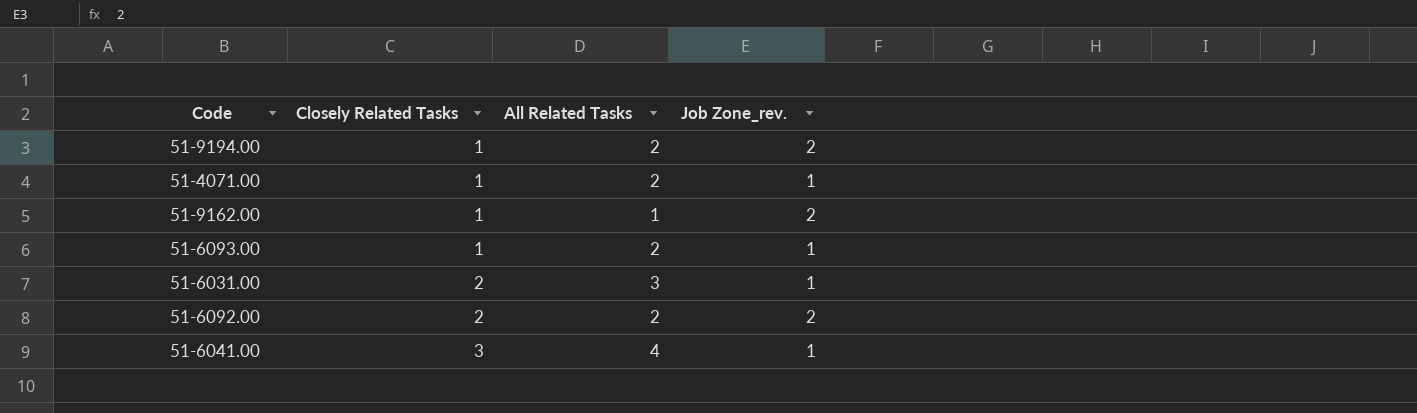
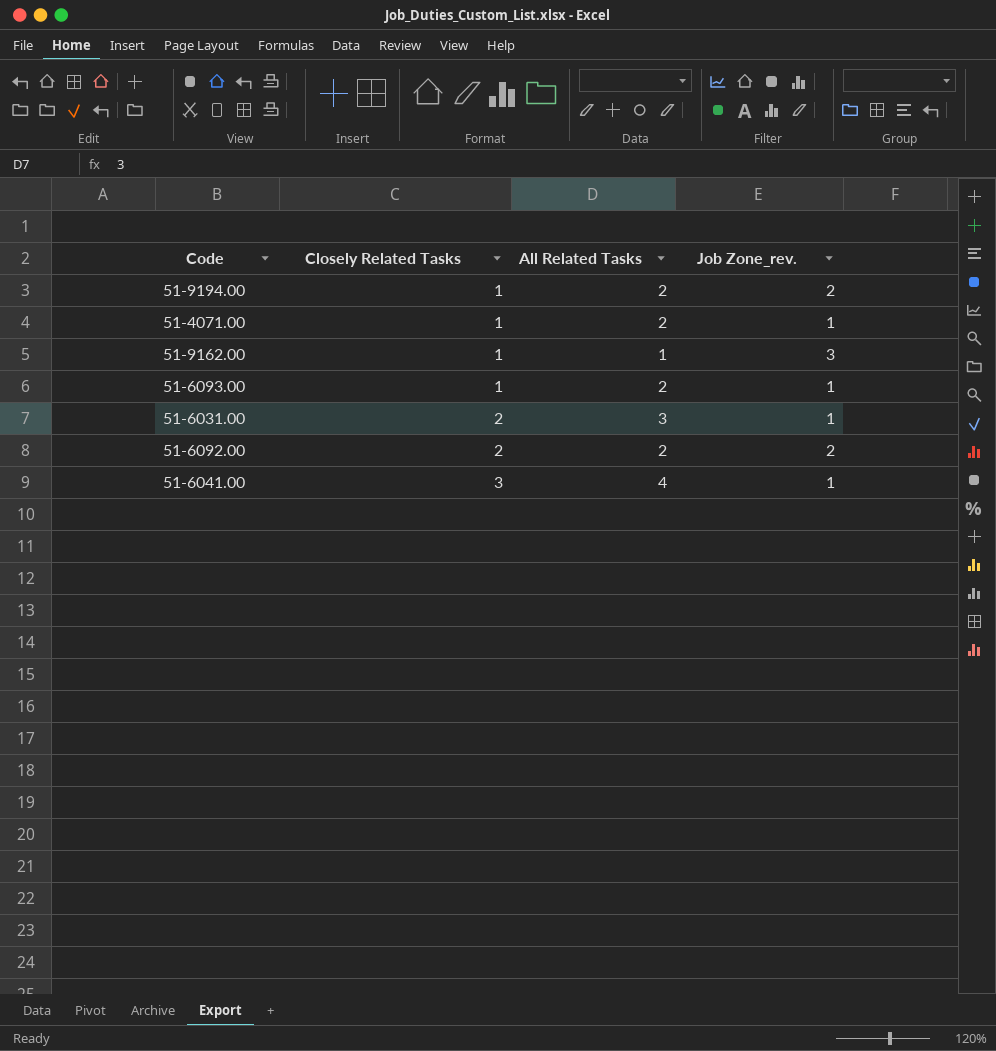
51-9162.00 | Job Zone_rev.: 2 -> 3

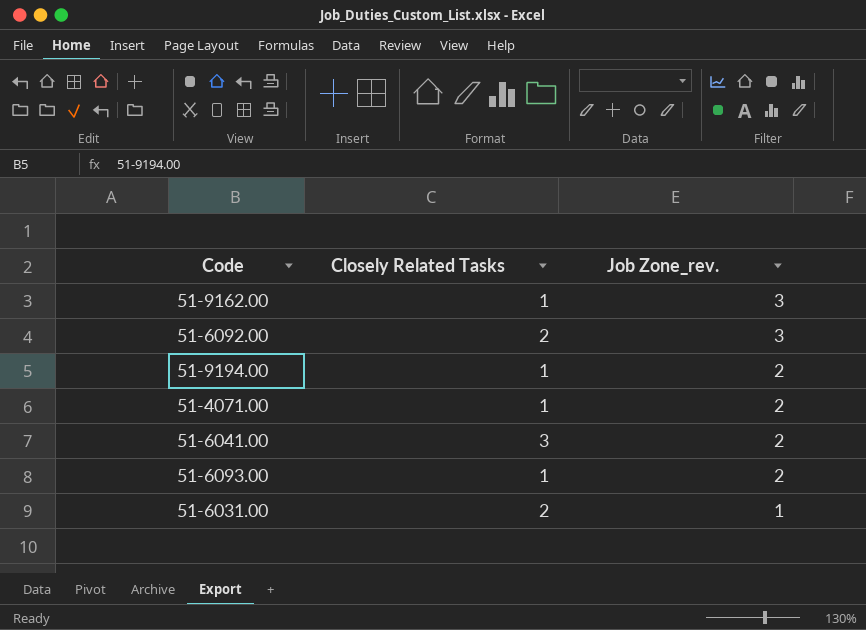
row order: Closely Related Tasks ascending -> Job Zone_rev. descending
column All Related Tasks | position: 3 -> none
51-6092.00 | Job Zone_rev.: 2 -> 3
51-4071.00 | Job Zone_rev.: 1 -> 2
51-6041.00 | Job Zone_rev.: 1 -> 2
51-6093.00 | Job Zone_rev.: 1 -> 2

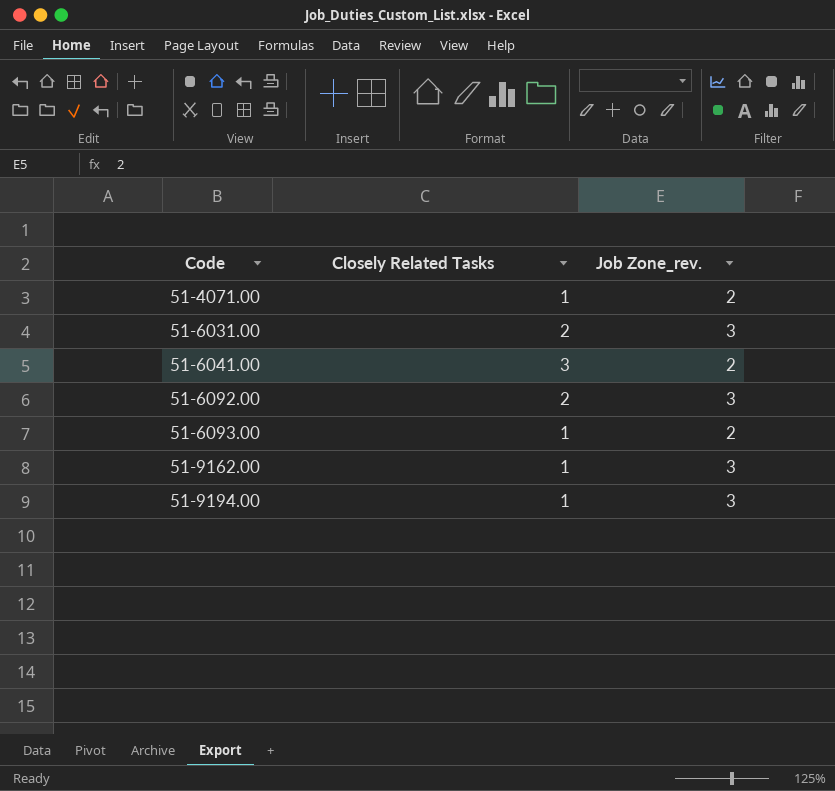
row order: Job Zone_rev. descending -> Code ascending
51-6031.00 | Job Zone_rev.: 1 -> 3
51-9194.00 | Job Zone_rev.: 2 -> 3

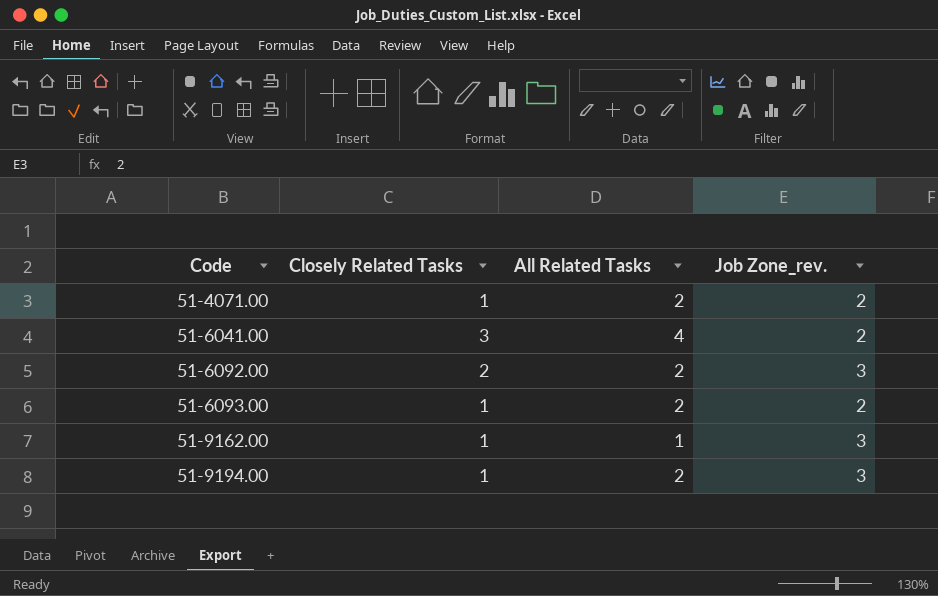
column All Related Tasks | position: none -> 3
row 51-6031.00: 2 | 3 -> none

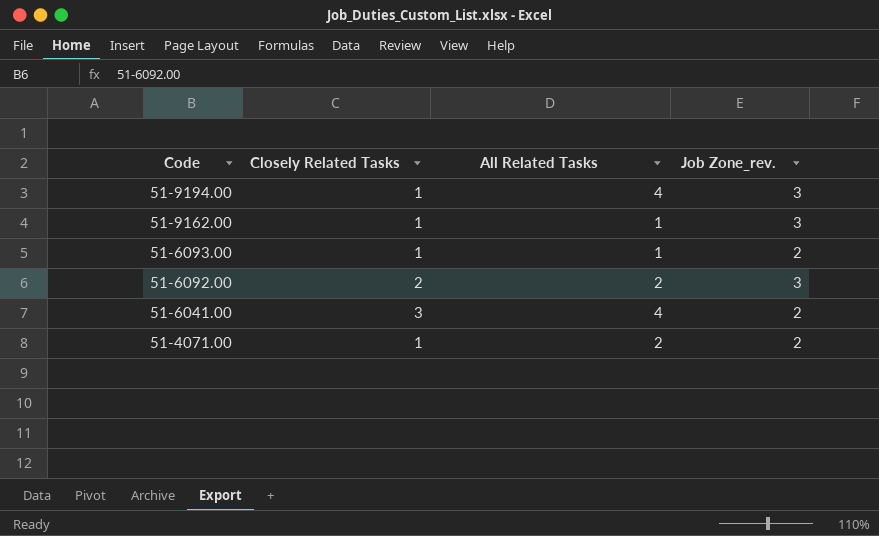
row order: Code ascending -> Code descending
51-9194.00 | All Related Tasks: 2 -> 4
51-6093.00 | All Related Tasks: 2 -> 1

